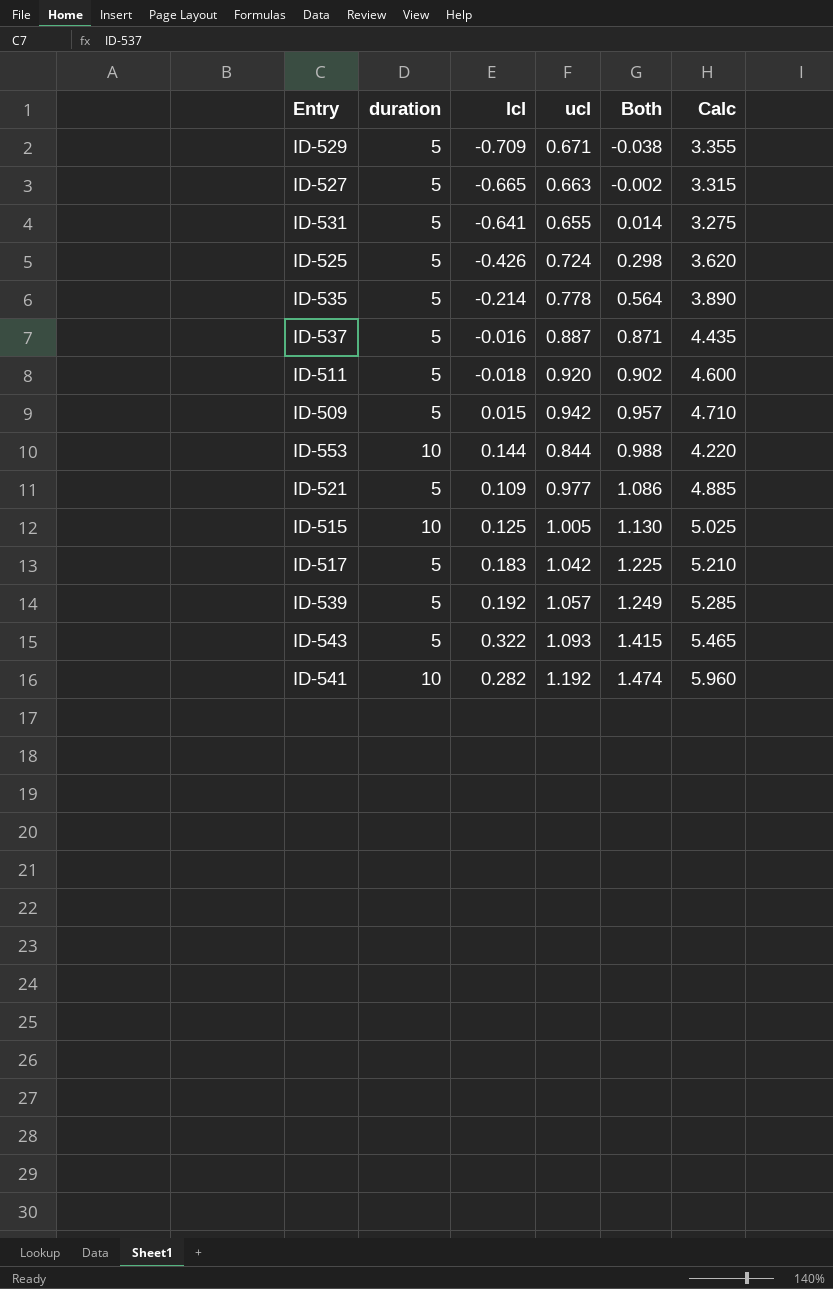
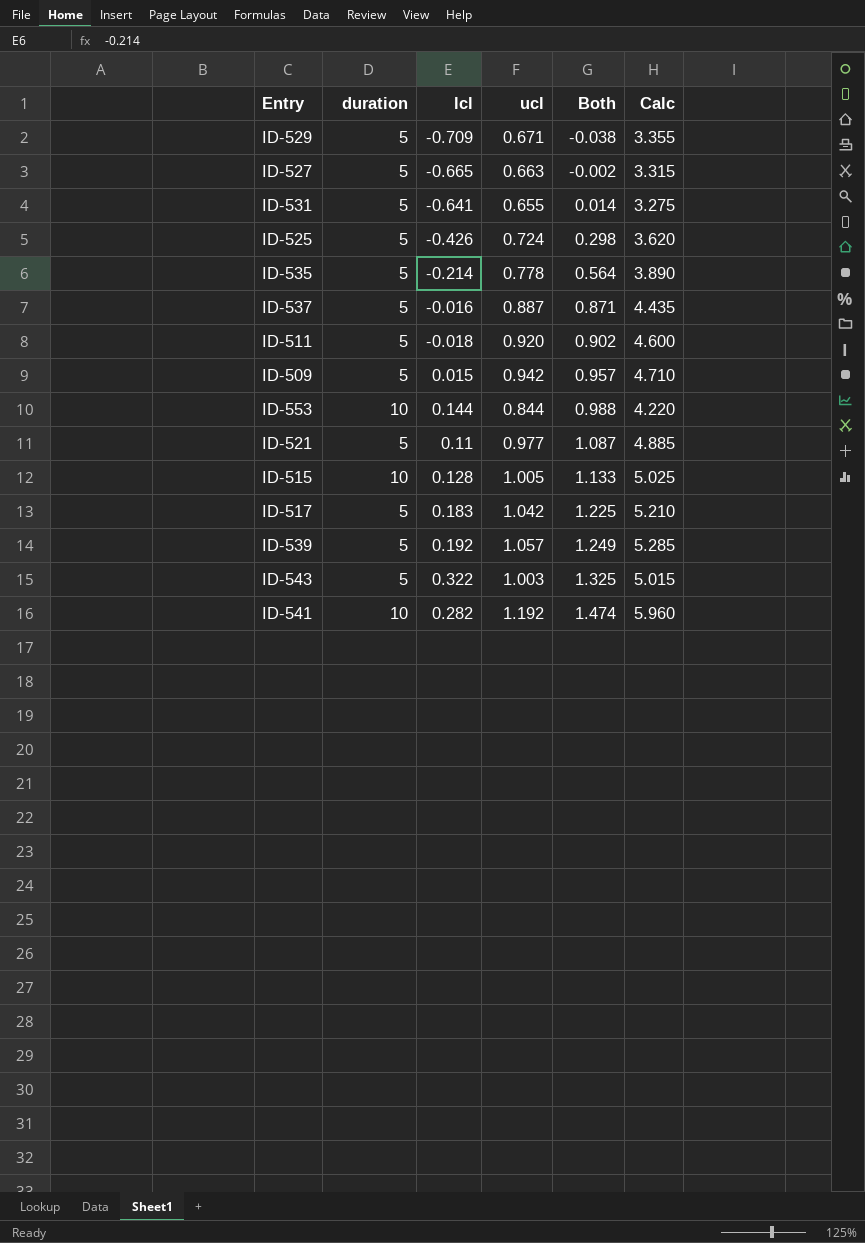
ID-521 | lcl: 0.109 -> 0.11
ID-521 | Both: 1.086 -> 1.087
ID-515 | lcl: 0.125 -> 0.128
ID-515 | Both: 1.130 -> 1.133
ID-543 | ucl: 1.093 -> 1.003
ID-543 | Both: 1.415 -> 1.325
ID-543 | Calc: 5.465 -> 5.015

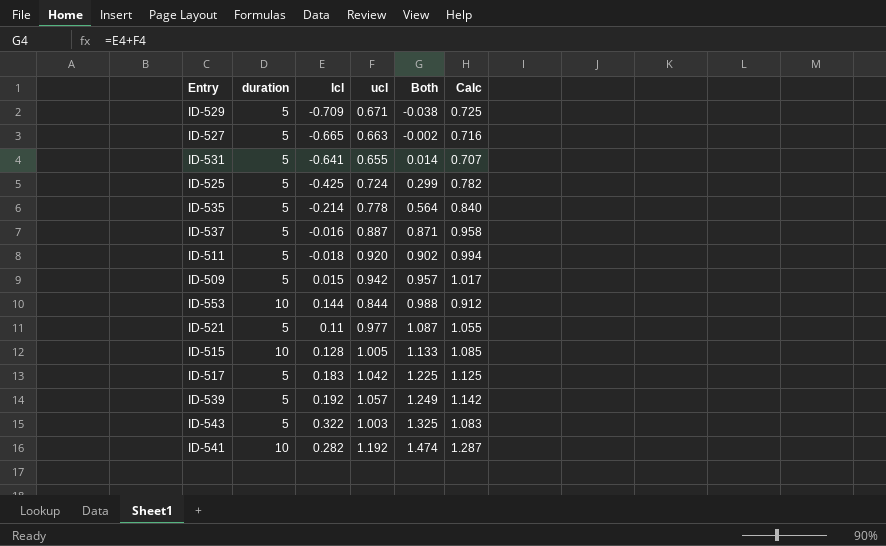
column Calc | formula: [ucl] * 5 -> [ucl] * 1.08
ID-525 | lcl: -0.426 -> -0.425
ID-525 | Both: 0.298 -> 0.299

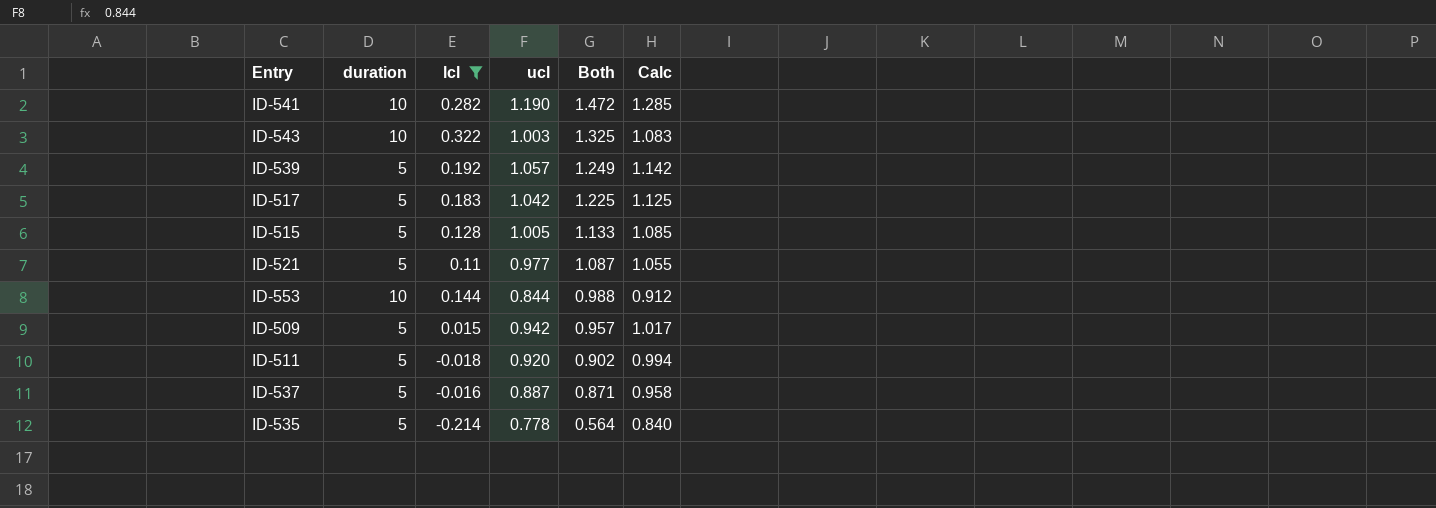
filter: none -> lcl >= -0.214
row order: Both ascending -> Both descending
ID-541 | ucl: 1.192 -> 1.190
ID-541 | Both: 1.474 -> 1.472
ID-541 | Calc: 1.287 -> 1.285
ID-543 | duration: 5 -> 10
ID-515 | duration: 10 -> 5

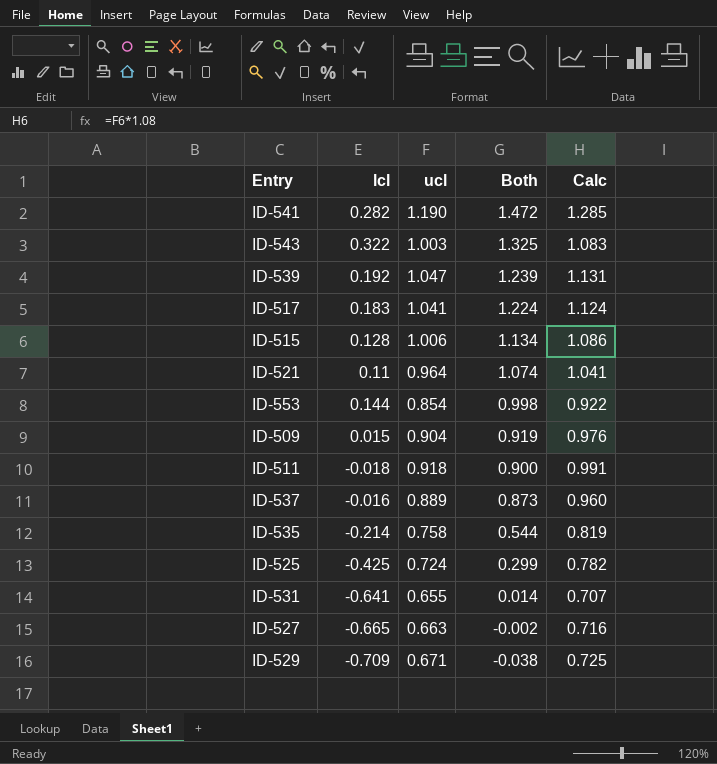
filter: lcl >= -0.214 -> none
column duration | position: 2 -> none
ID-539 | ucl: 1.057 -> 1.047
ID-539 | Both: 1.249 -> 1.239
ID-539 | Calc: 1.142 -> 1.131
ID-517 | ucl: 1.042 -> 1.041
ID-517 | Both: 1.225 -> 1.224
ID-517 | Calc: 1.125 -> 1.124
ID-515 | ucl: 1.005 -> 1.006
ID-515 | Both: 1.133 -> 1.134
ID-515 | Calc: 1.085 -> 1.086
ID-521 | ucl: 0.977 -> 0.964
ID-521 | Both: 1.087 -> 1.074
ID-521 | Calc: 1.055 -> 1.041
ID-553 | ucl: 0.844 -> 0.854
ID-553 | Both: 0.988 -> 0.998
ID-553 | Calc: 0.912 -> 0.922
ID-509 | ucl: 0.942 -> 0.904
ID-509 | Both: 0.957 -> 0.919
ID-509 | Calc: 1.017 -> 0.976
ID-511 | ucl: 0.920 -> 0.918
ID-511 | Both: 0.902 -> 0.900
ID-511 | Calc: 0.994 -> 0.991
ID-537 | ucl: 0.887 -> 0.889
ID-537 | Both: 0.871 -> 0.873
ID-537 | Calc: 0.958 -> 0.960
ID-535 | ucl: 0.778 -> 0.758
ID-535 | Both: 0.564 -> 0.544
ID-535 | Calc: 0.840 -> 0.819

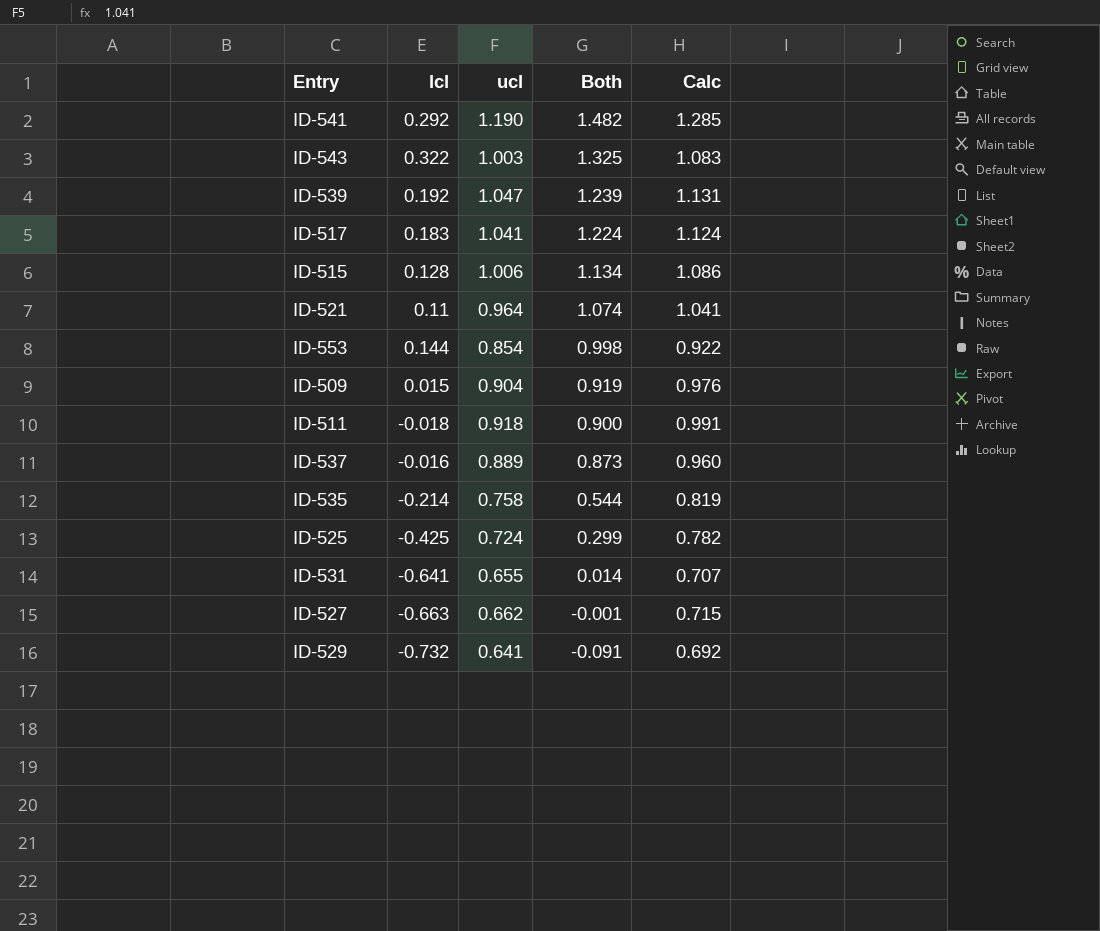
ID-541 | lcl: 0.282 -> 0.292
ID-541 | Both: 1.472 -> 1.482
ID-527 | lcl: -0.665 -> -0.663
ID-527 | ucl: 0.663 -> 0.662
ID-527 | Both: -0.002 -> -0.001
ID-527 | Calc: 0.716 -> 0.715
ID-529 | lcl: -0.709 -> -0.732
ID-529 | ucl: 0.671 -> 0.641
ID-529 | Both: -0.038 -> -0.091
ID-529 | Calc: 0.725 -> 0.692

